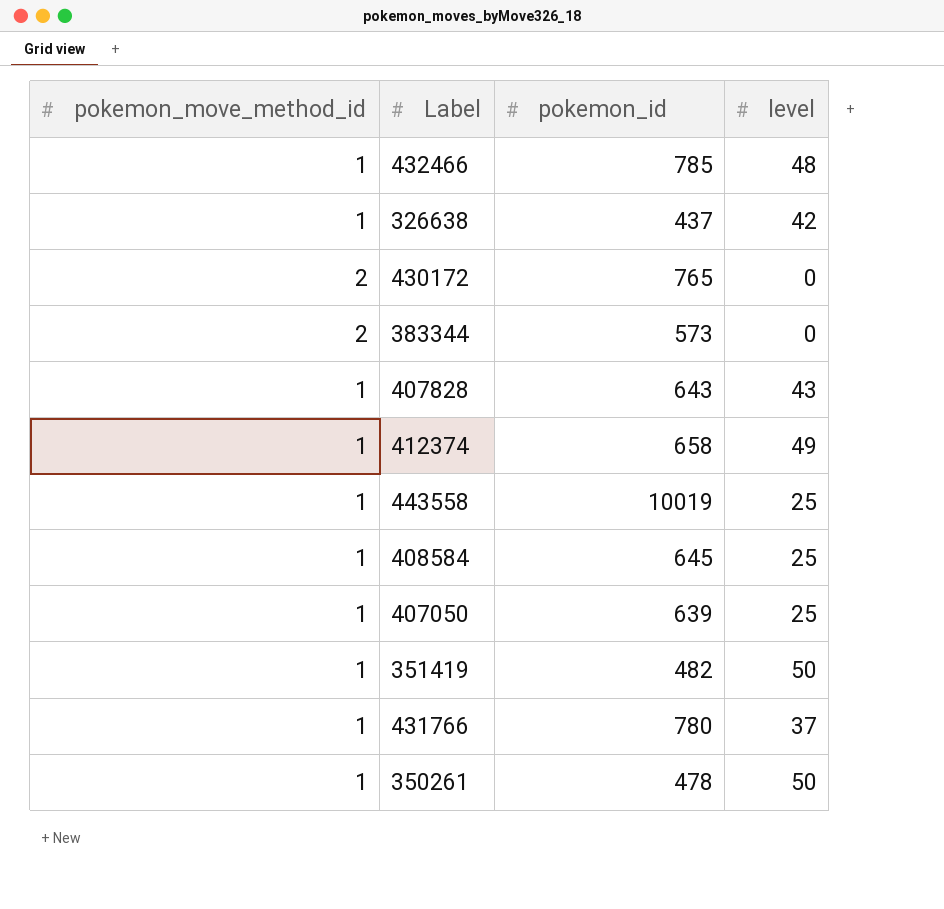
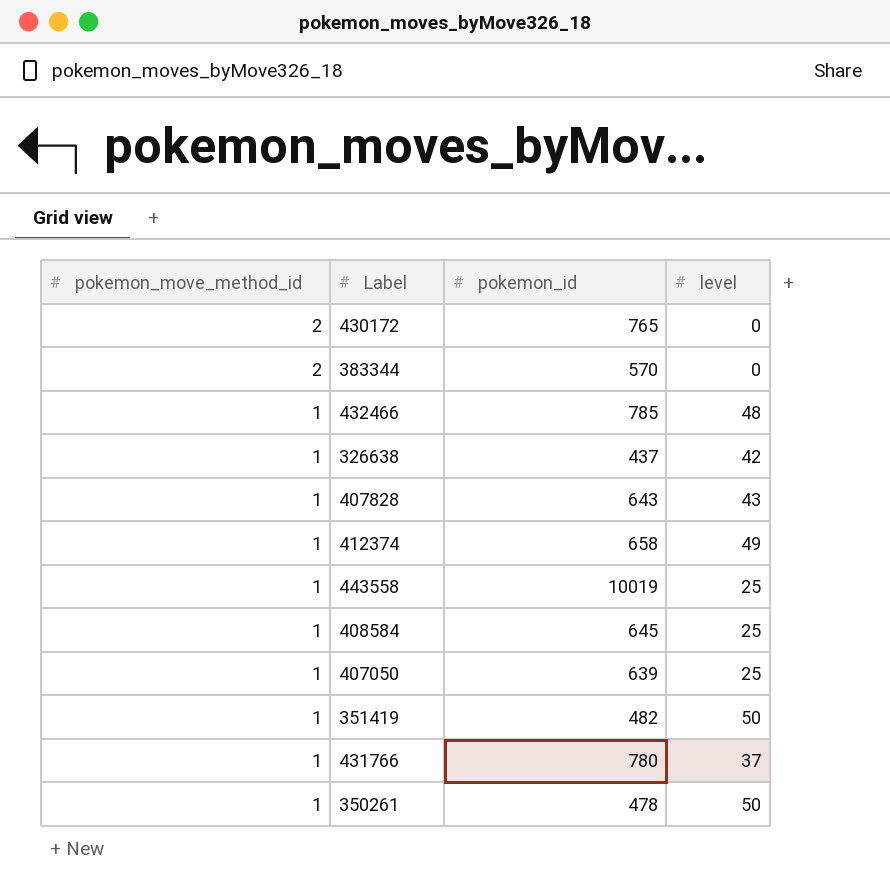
row order: none -> pokemon_move_method_id descending
383344 | pokemon_id: 573 -> 570

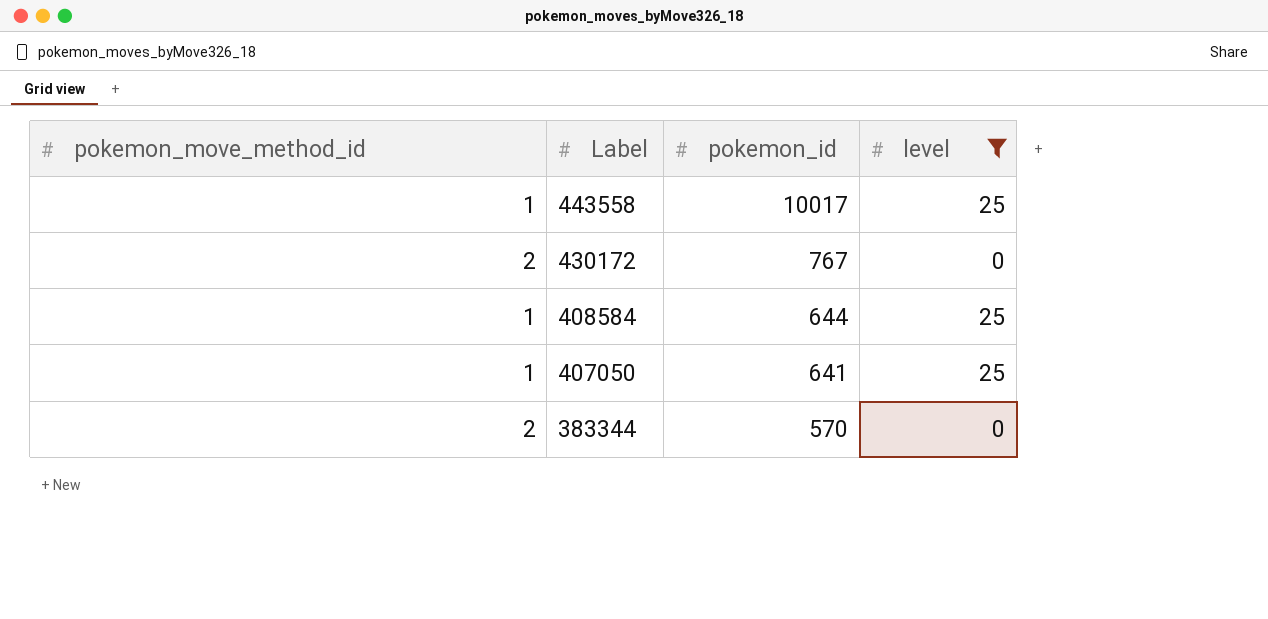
filter: none -> level <= 25
row order: pokemon_move_method_id descending -> Label descending
443558 | pokemon_id: 10019 -> 10017
430172 | pokemon_id: 765 -> 767
408584 | pokemon_id: 645 -> 644
407050 | pokemon_id: 639 -> 641

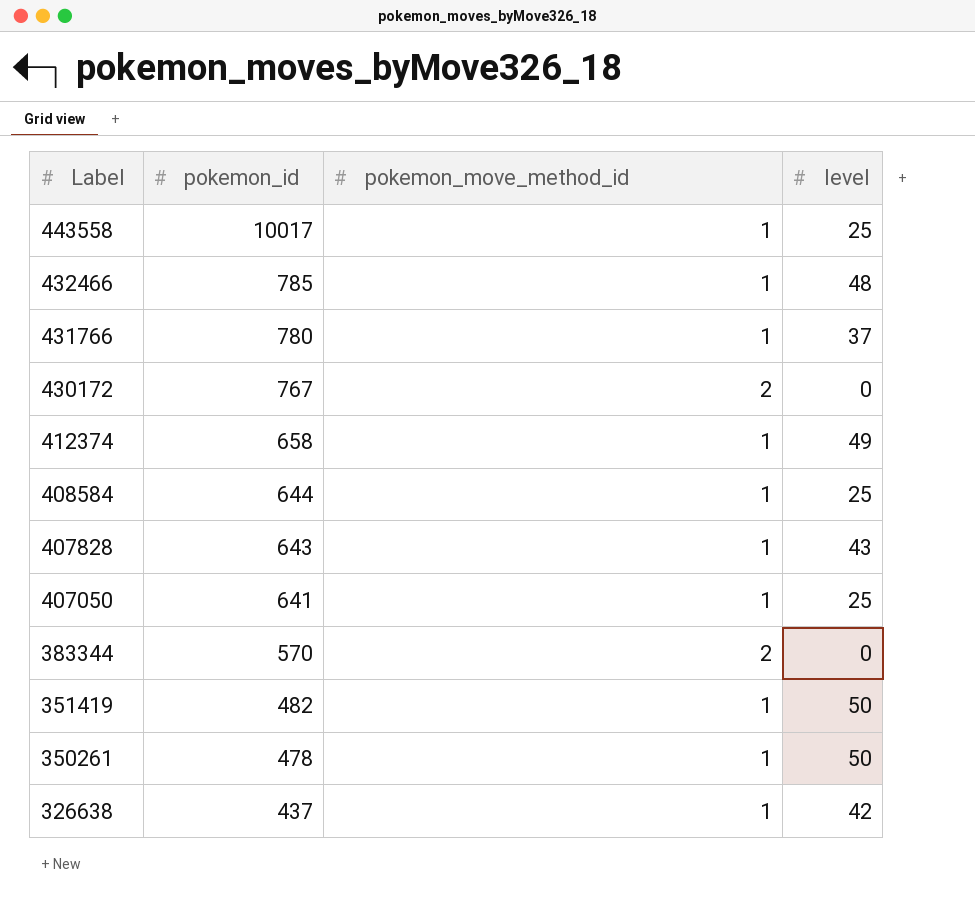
filter: level <= 25 -> none
column pokemon_move_method_id | position: 1 -> 3

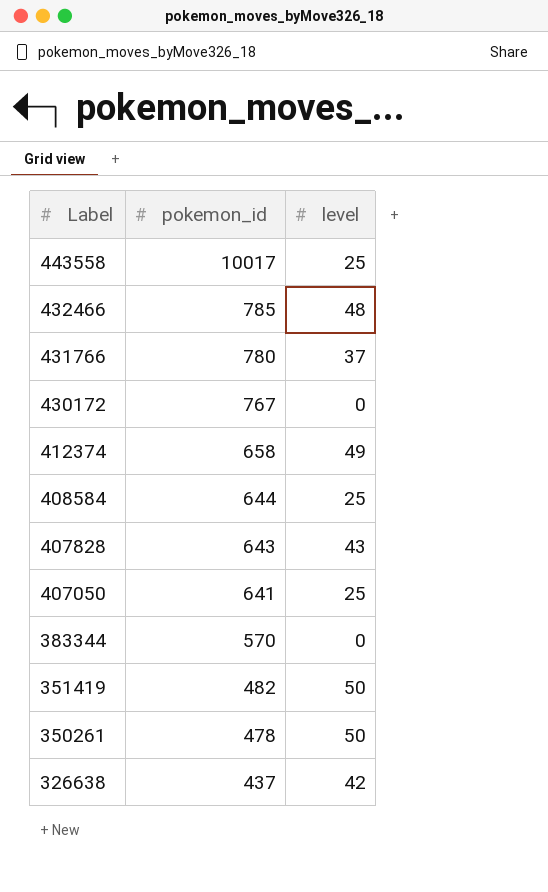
column pokemon_move_method_id | position: 3 -> none

